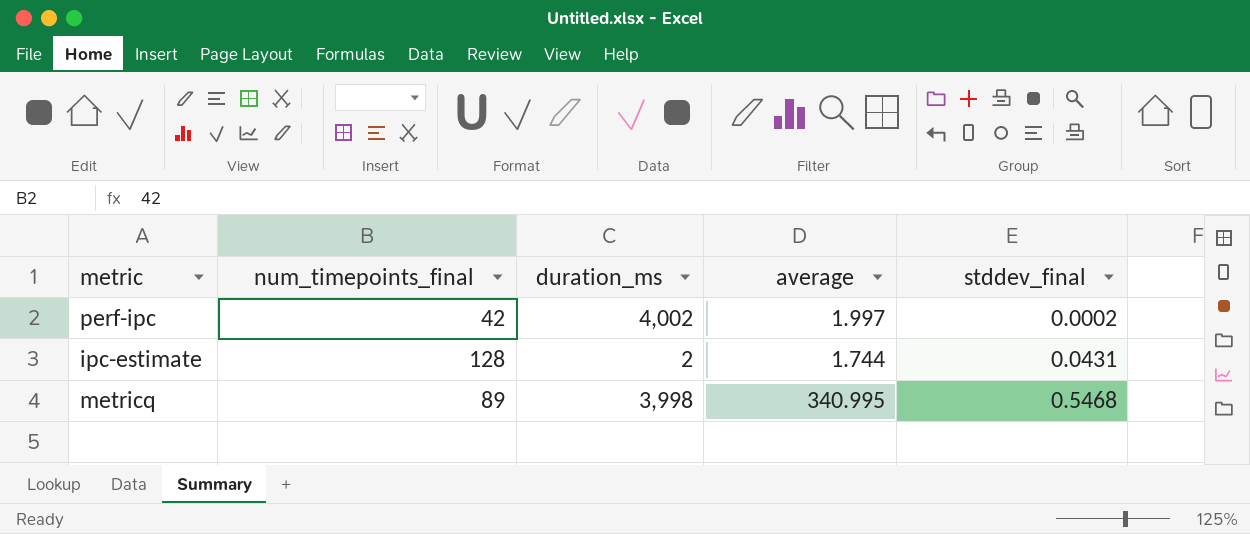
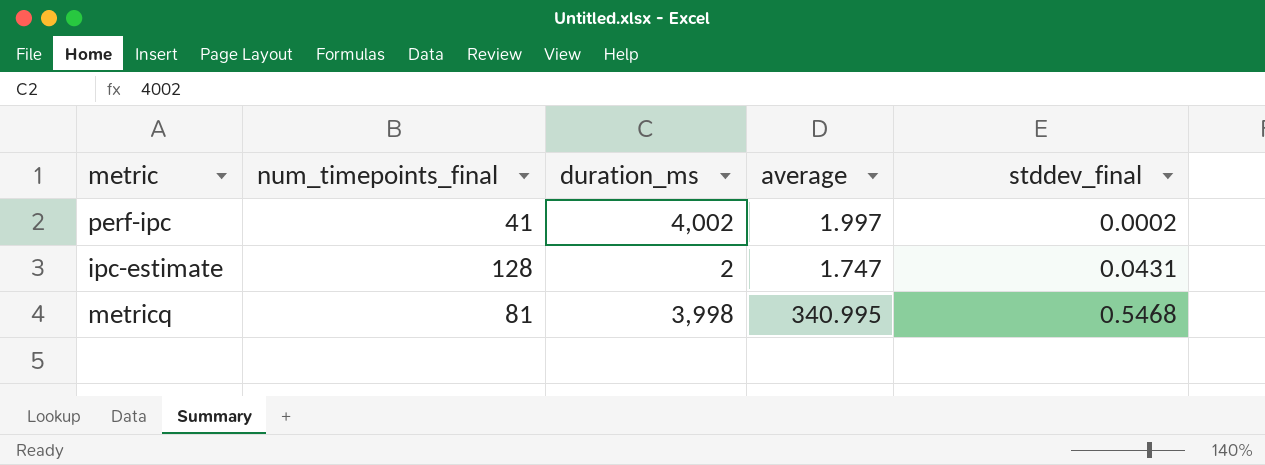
perf-ipc | num_timepoints_final: 42 -> 41
ipc-estimate | average: 1.744 -> 1.747
metricq | num_timepoints_final: 89 -> 81

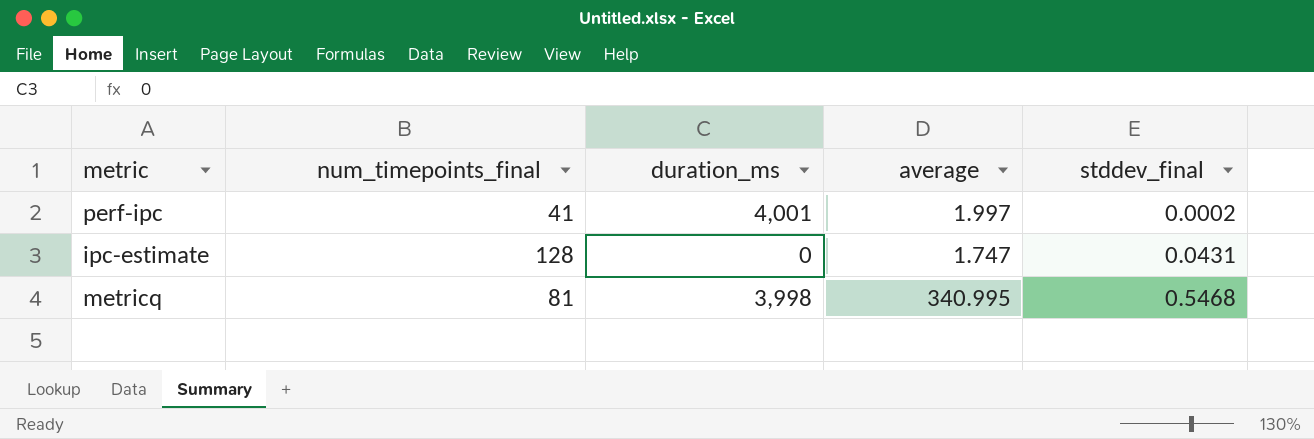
perf-ipc | duration_ms: 4,002 -> 4,001
ipc-estimate | duration_ms: 2 -> 0

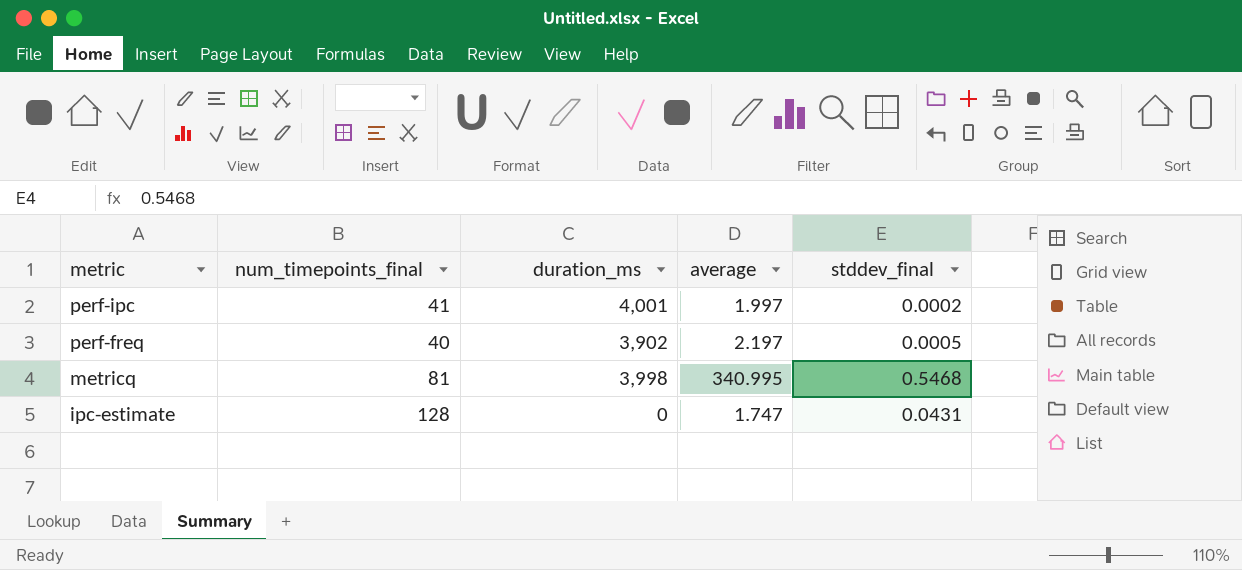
row order: stddev_final ascending -> metric descending
row perf-freq: none -> 40 | 3,902 | 2.197 | 0.0005

